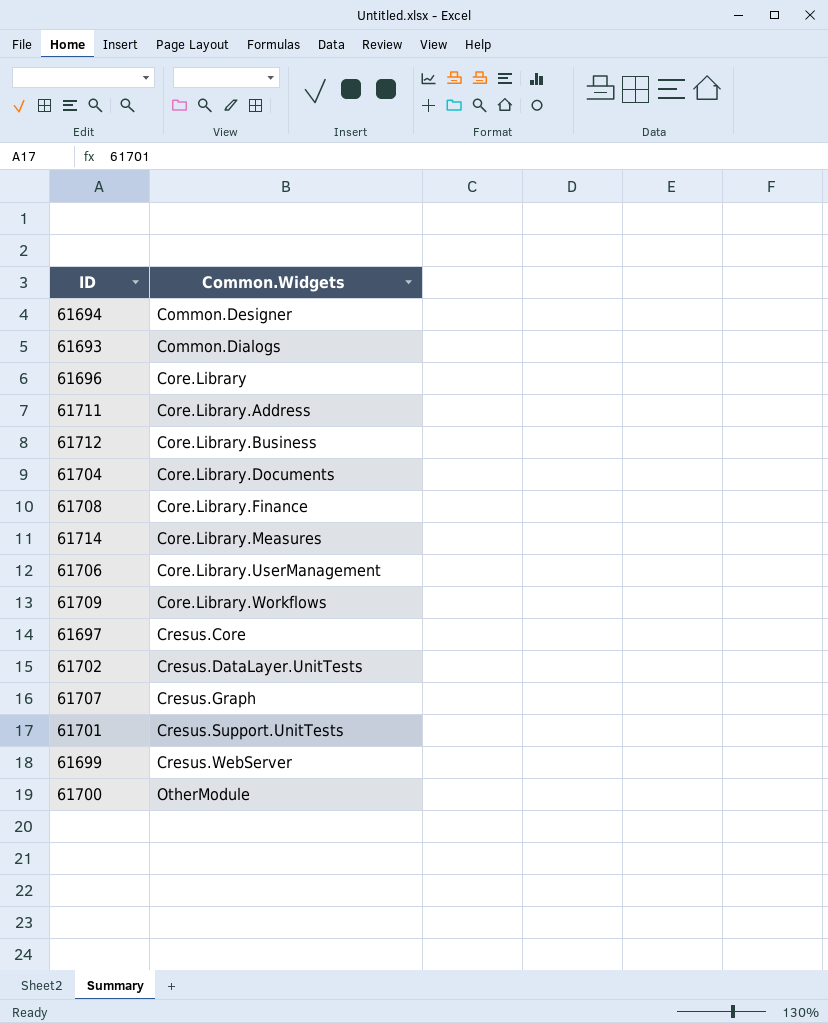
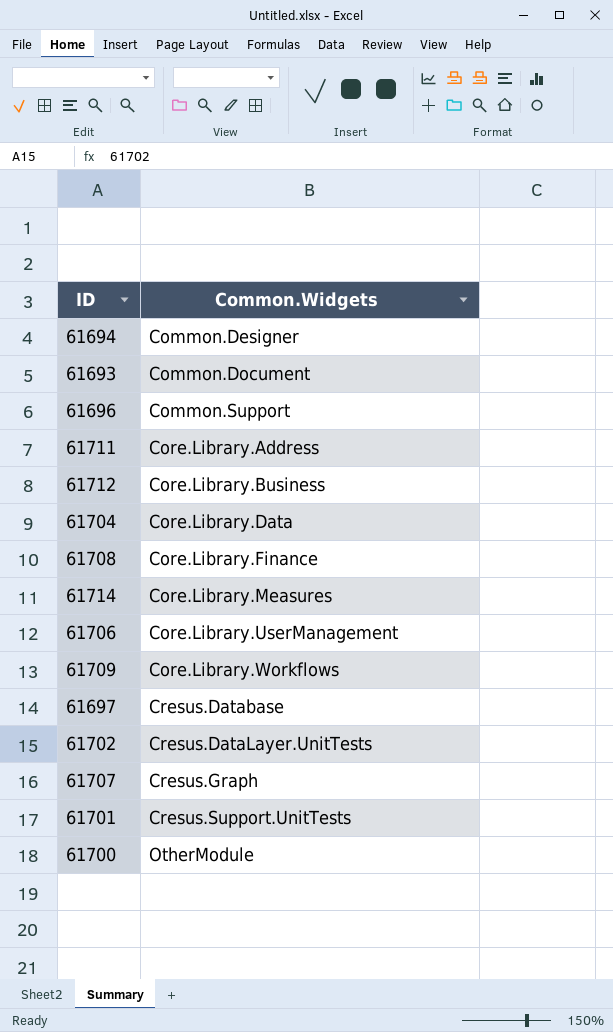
row 61699: Cresus.WebServer -> none
61693 | Common.Widgets: Common.Dialogs -> Common.Document
61696 | Common.Widgets: Core.Library -> Common.Support
61704 | Common.Widgets: Core.Library.Documents -> Core.Library.Data
61697 | Common.Widgets: Cresus.Core -> Cresus.Database

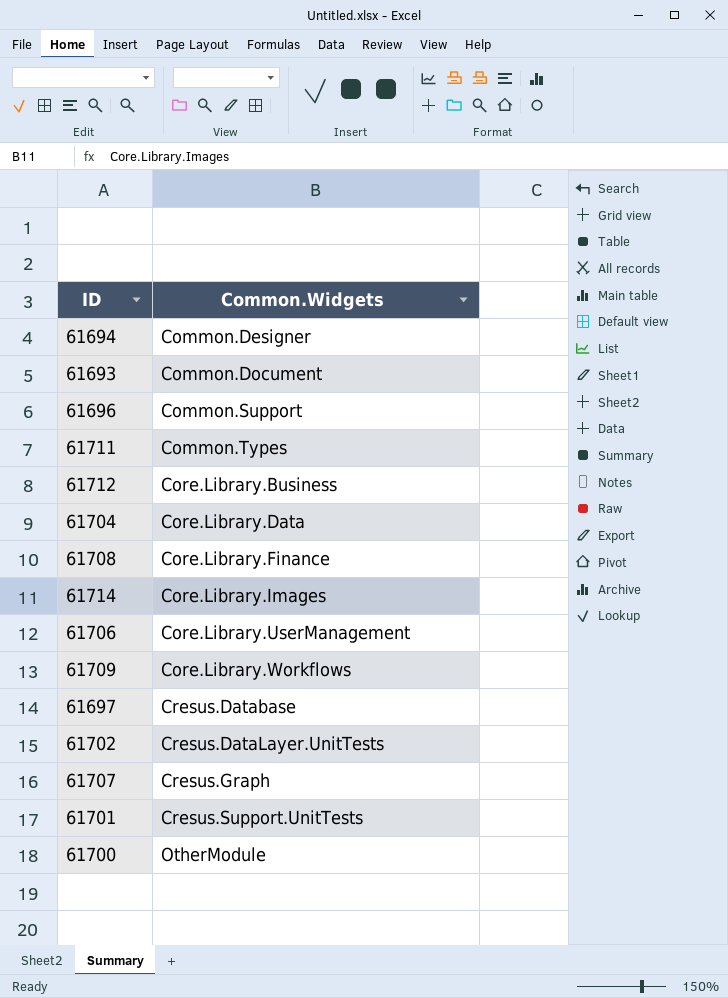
61711 | Common.Widgets: Core.Library.Address -> Common.Types
61714 | Common.Widgets: Core.Library.Measures -> Core.Library.Images

